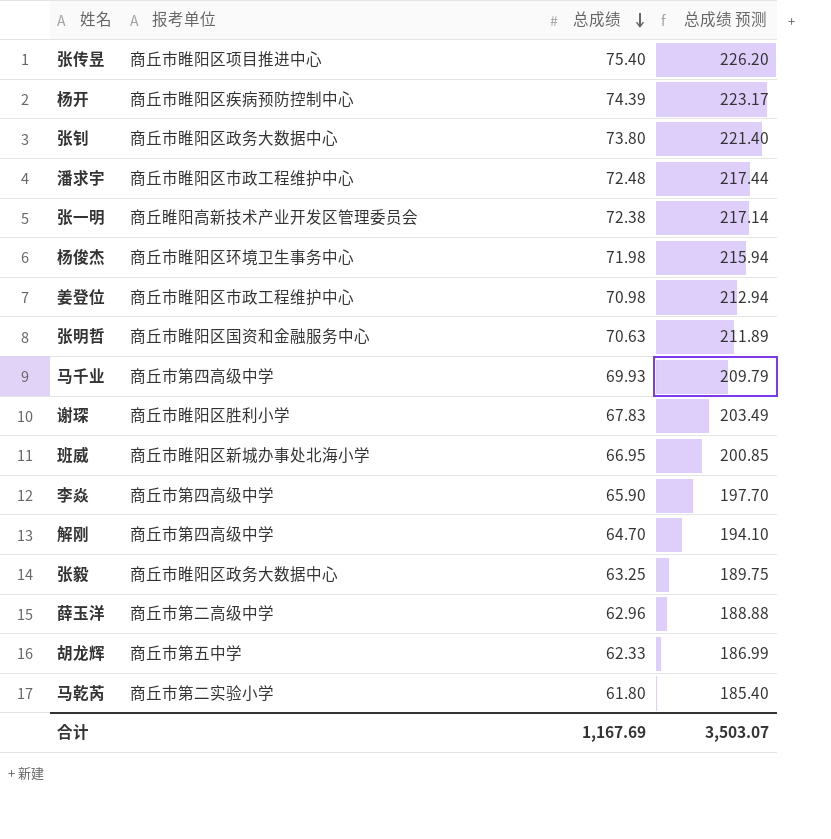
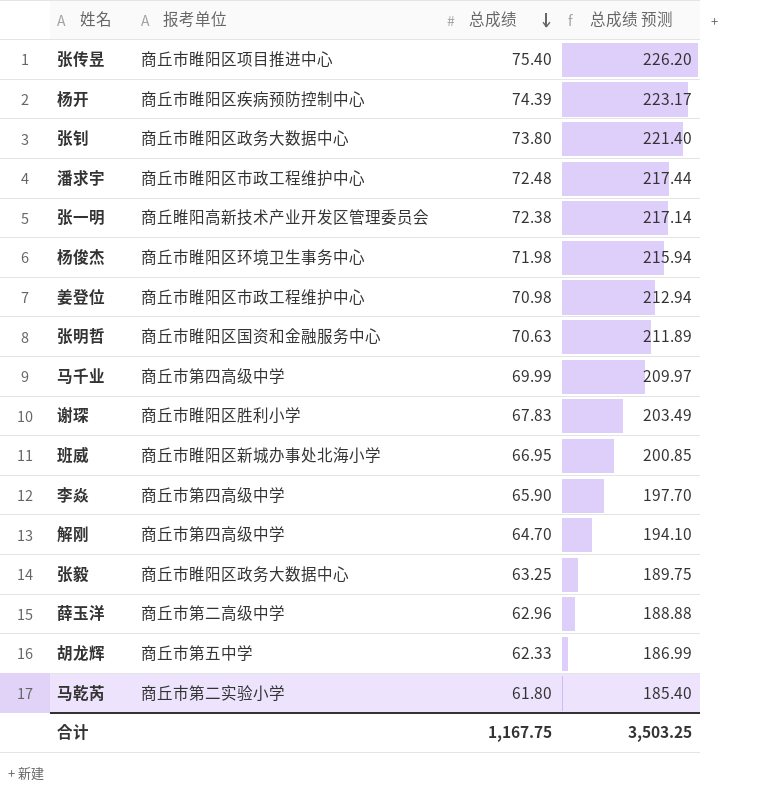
马千业 | 总成绩: 69.93 -> 69.99
马千业 | 总成绩 预测: 209.79 -> 209.97
合计 | 总成绩: 1,167.69 -> 1,167.75
合计 | 总成绩 预测: 3,503.07 -> 3,503.25

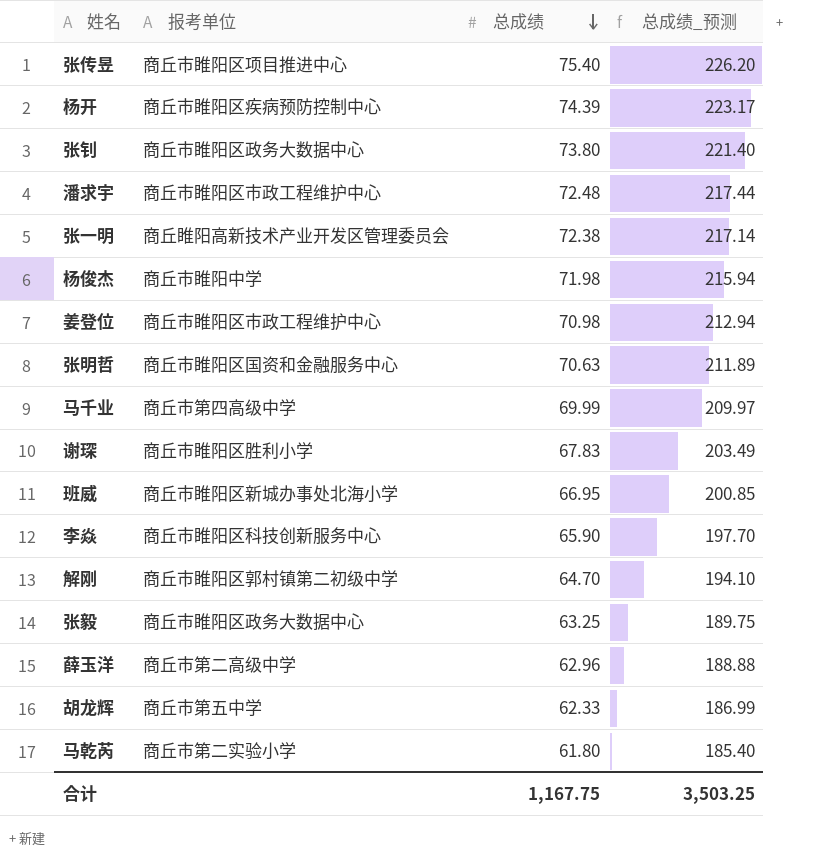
column name: 总成绩 预测 -> 总成绩_预测
杨俊杰 | 报考单位: 商丘市睢阳区环境卫生事务中心 -> 商丘市睢阳中学
李焱 | 报考单位: 商丘市第四高级中学 -> 商丘市睢阳区科技创新服务中心
解刚 | 报考单位: 商丘市第四高级中学 -> 商丘市睢阳区郭村镇第二初级中学

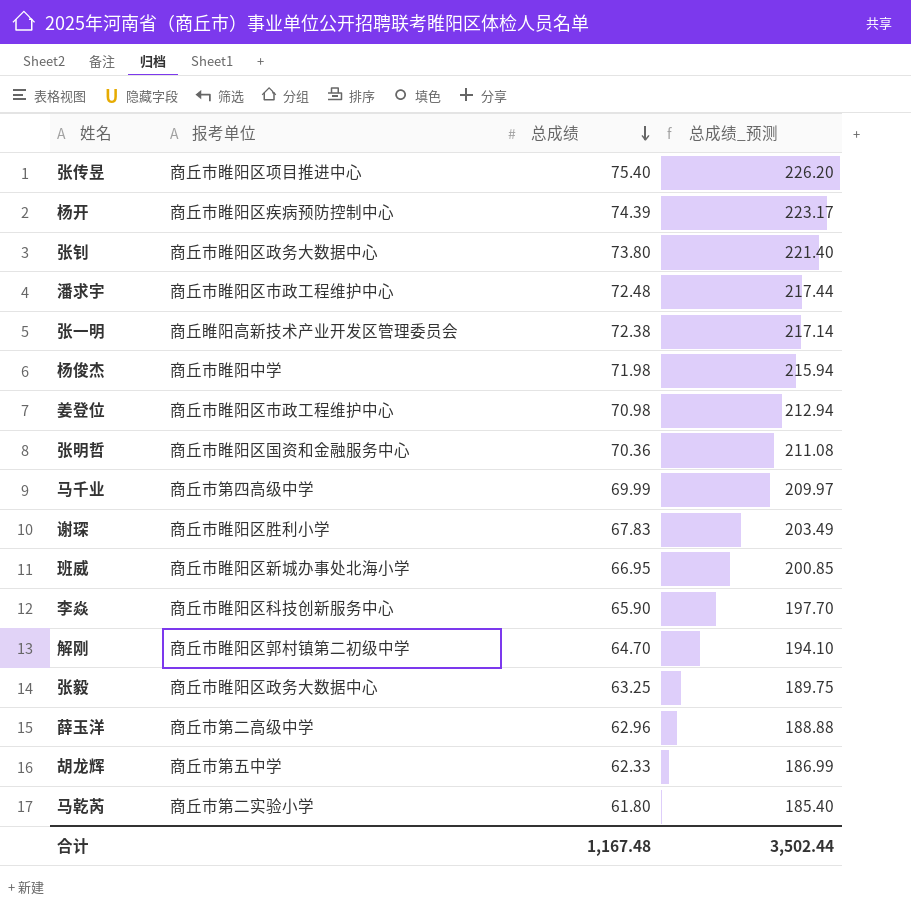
张明哲 | 总成绩: 70.63 -> 70.36
张明哲 | 总成绩_预测: 211.89 -> 211.08
合计 | 总成绩: 1,167.75 -> 1,167.48
合计 | 总成绩_预测: 3,503.25 -> 3,502.44

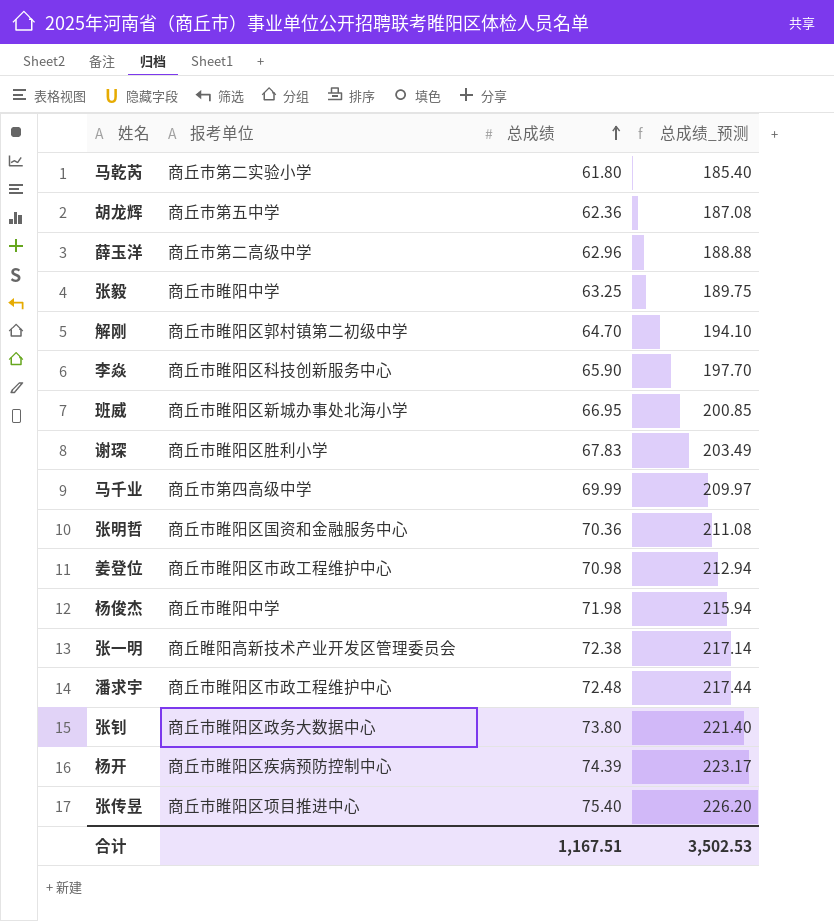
row order: 总成绩 descending -> 总成绩 ascending
胡龙辉 | 总成绩: 62.33 -> 62.36
胡龙辉 | 总成绩_预测: 186.99 -> 187.08
张毅 | 报考单位: 商丘市睢阳区政务大数据中心 -> 商丘市睢阳中学
合计 | 总成绩: 1,167.48 -> 1,167.51
合计 | 总成绩_预测: 3,502.44 -> 3,502.53

